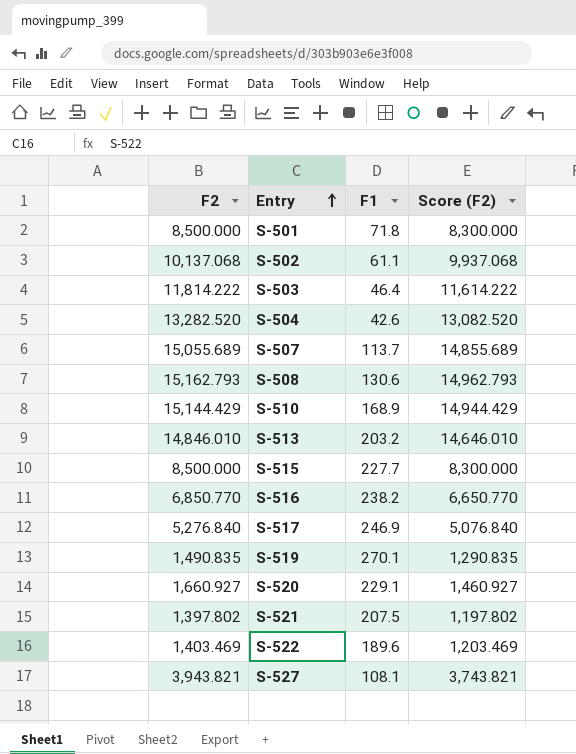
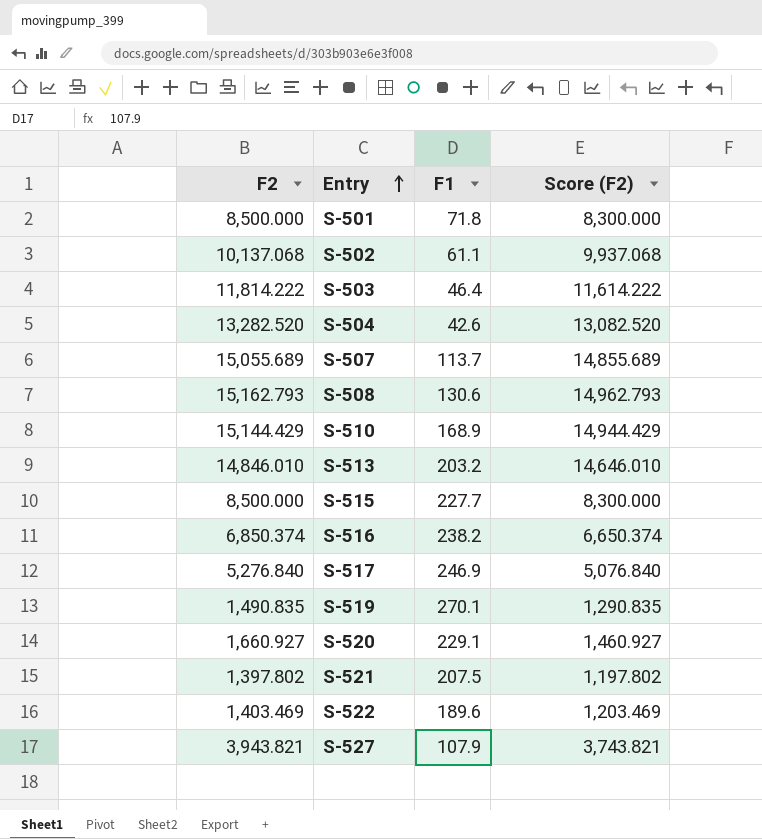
S-516 | F2: 6,850.770 -> 6,850.374
S-516 | Score (F2): 6,650.770 -> 6,650.374
S-527 | F1: 108.1 -> 107.9

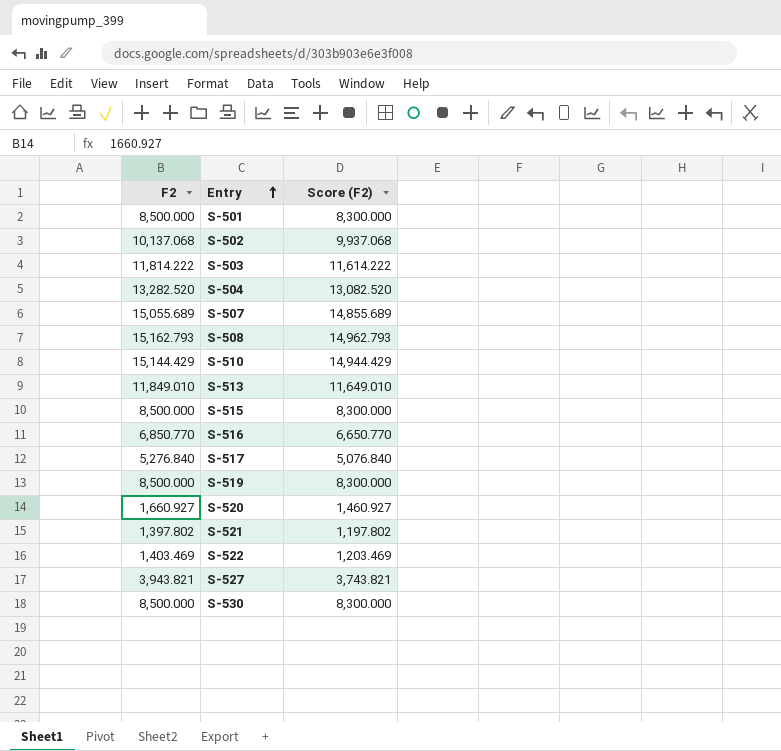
column F1 | position: 3 -> none
S-513 | F2: 14,846.010 -> 11,849.010
S-513 | Score (F2): 14,646.010 -> 11,649.010
S-516 | F2: 6,850.374 -> 6,850.770
S-516 | Score (F2): 6,650.374 -> 6,650.770
S-519 | F2: 1,490.835 -> 8,500.000
S-519 | Score (F2): 1,290.835 -> 8,300.000
row S-530: none -> 8,500.000 | 8,300.000

